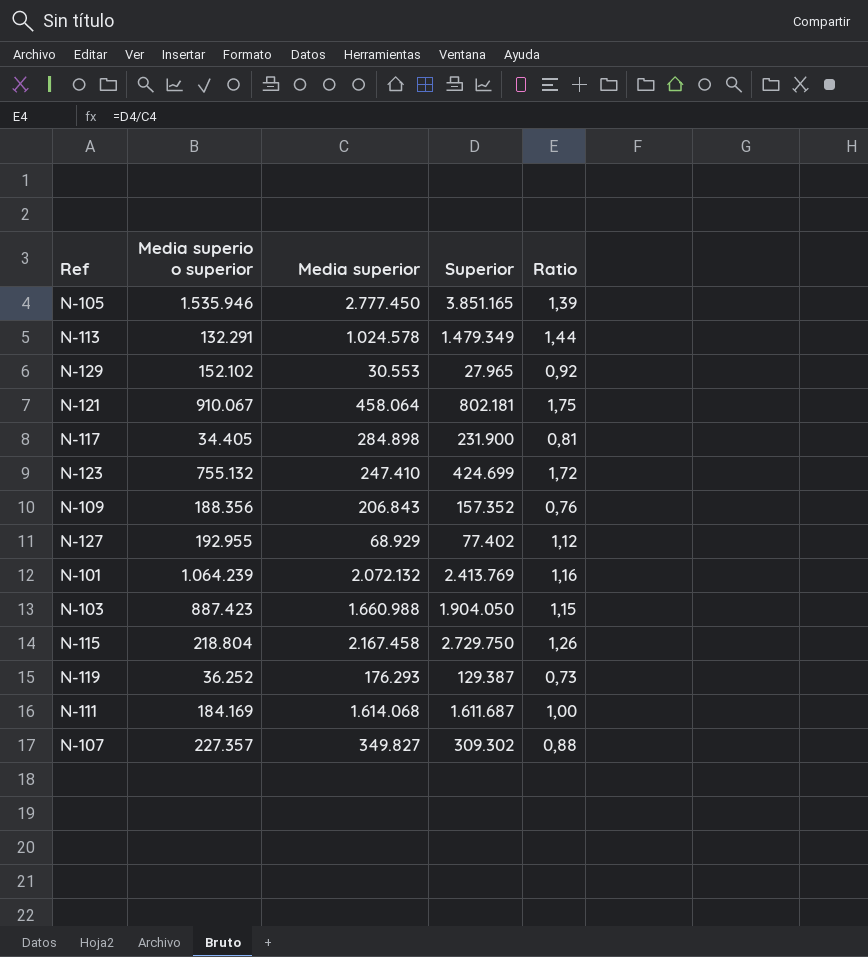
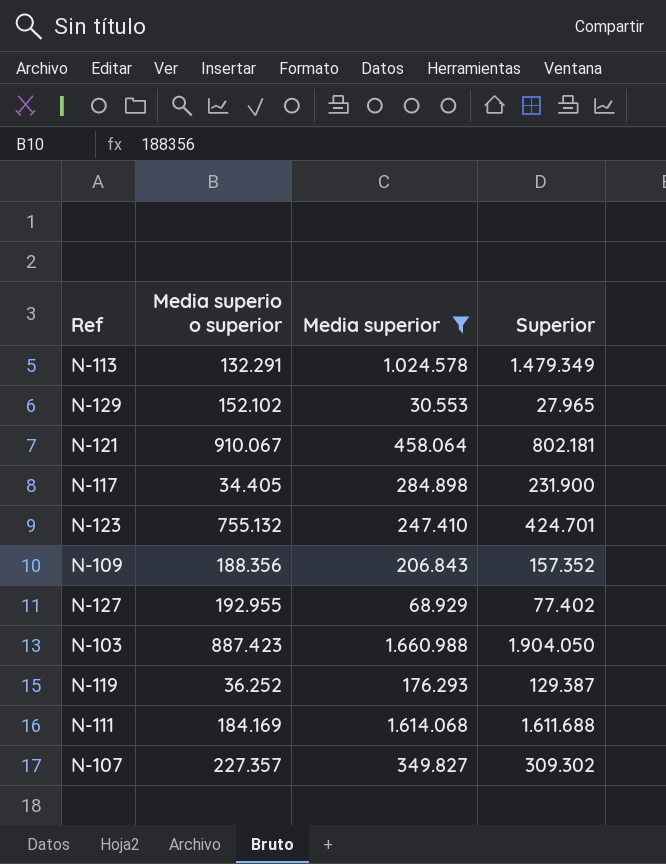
filter: none -> Media superior <= 1.660.988
column Ratio | formula: [Superior] / [Media superior] -> none
N-123 | Superior: 424.699 -> 424.701
N-111 | Superior: 1.611.687 -> 1.611.688

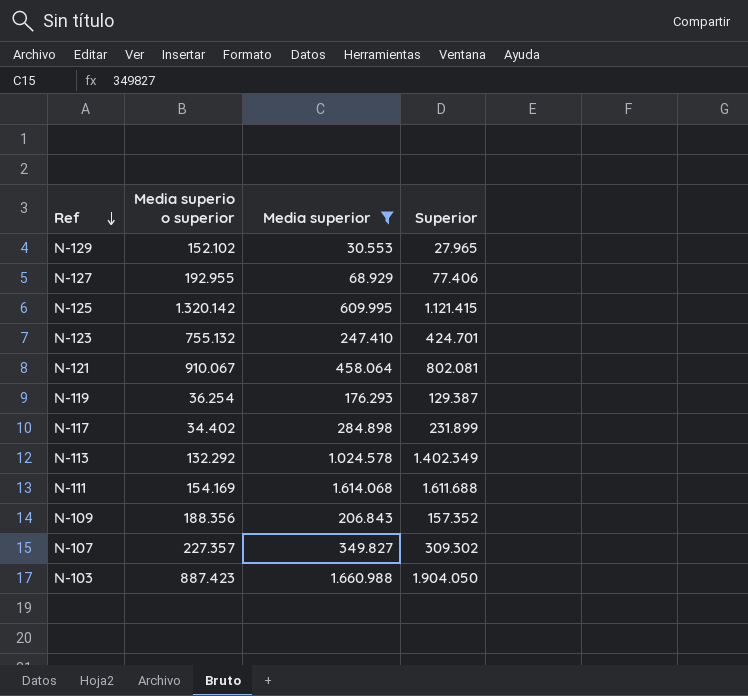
row order: none -> Ref descending
N-127 | Superior: 77.402 -> 77.406
row N-125: none -> 1.320.142 | 609.995 | 1.121.415
N-121 | Superior: 802.181 -> 802.081
N-119 | Media superio o superior: 36.252 -> 36.254
N-117 | Media superio o superior: 34.405 -> 34.402
N-117 | Superior: 231.900 -> 231.899
N-113 | Media superio o superior: 132.291 -> 132.292
N-113 | Superior: 1.479.349 -> 1.402.349
N-111 | Media superio o superior: 184.169 -> 154.169

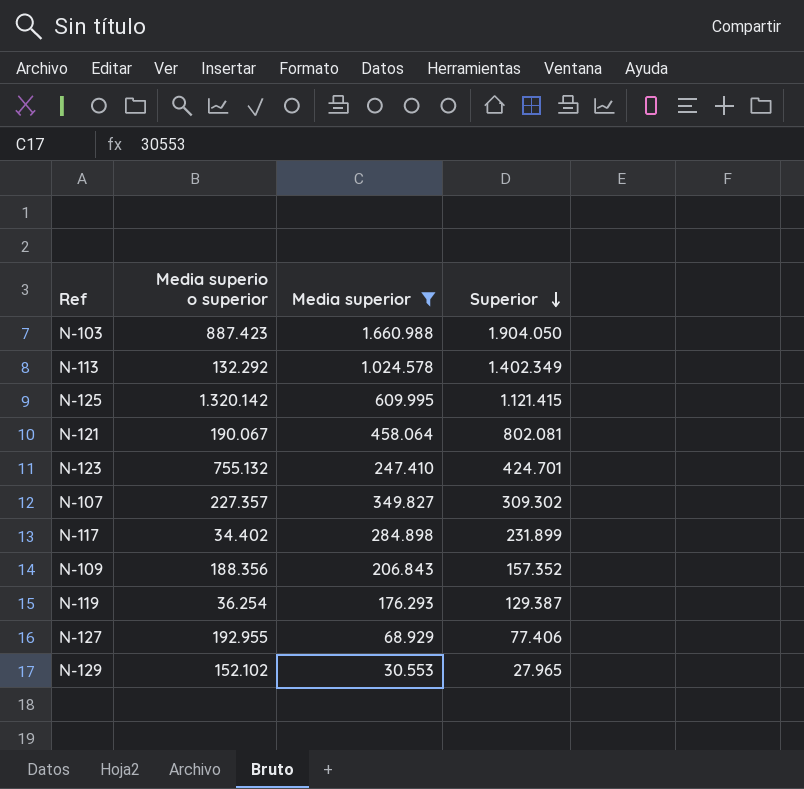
row order: Ref descending -> Superior descending
row N-111: 154.169 | 1.614.068 | 1.611.688 -> none
N-121 | Media superio o superior: 910.067 -> 190.067

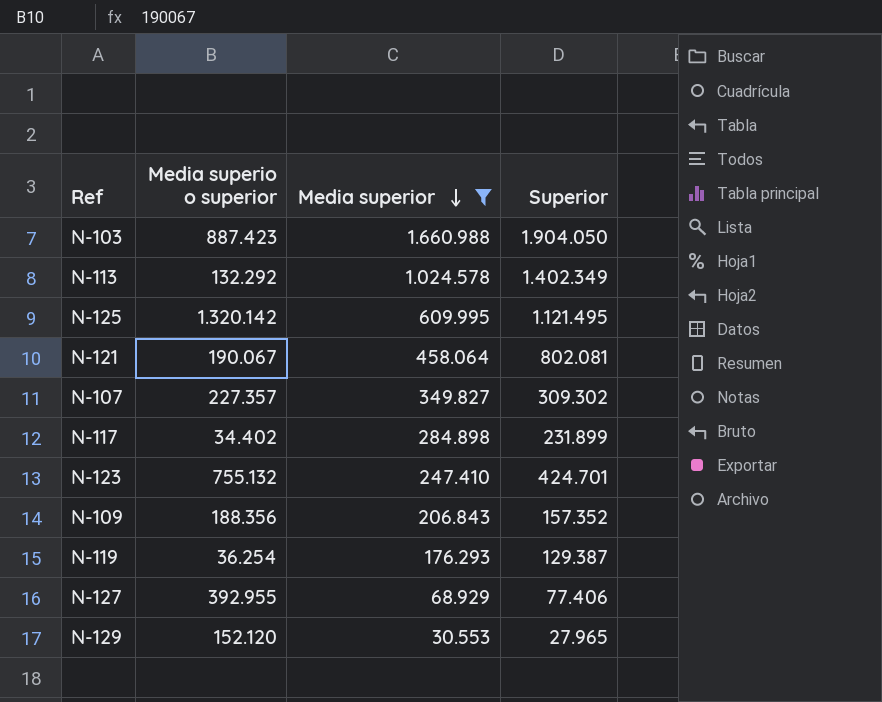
row order: Superior descending -> Media superior descending
N-125 | Superior: 1.121.415 -> 1.121.495
N-127 | Media superio o superior: 192.955 -> 392.955
N-129 | Media superio o superior: 152.102 -> 152.120

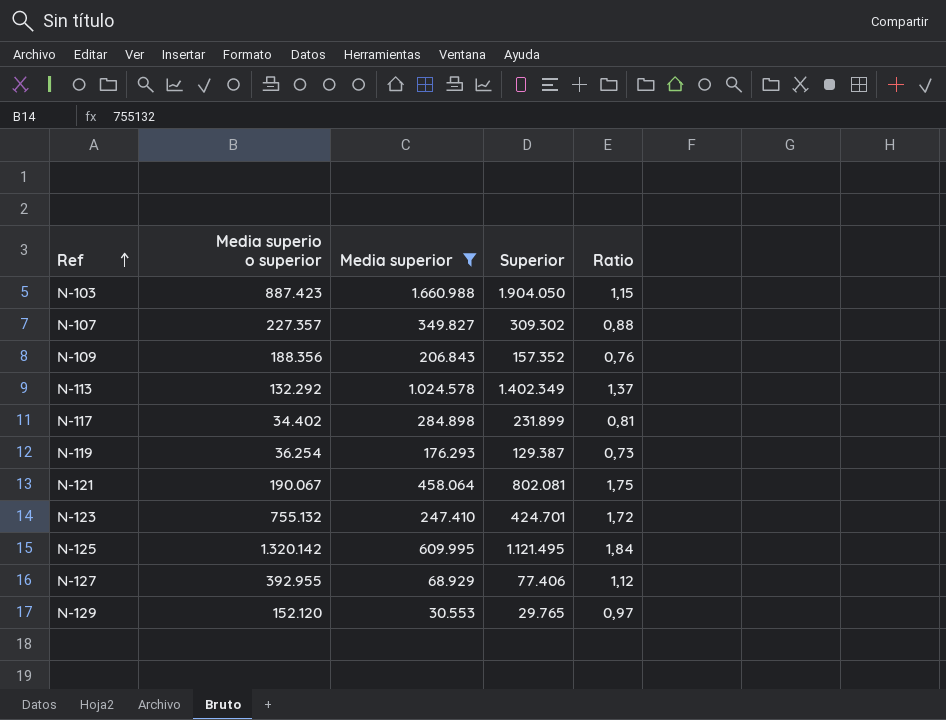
row order: Media superior descending -> Ref ascending
column Ratio | formula: none -> [Superior] / [Media superior]
N-129 | Superior: 27.965 -> 29.765

